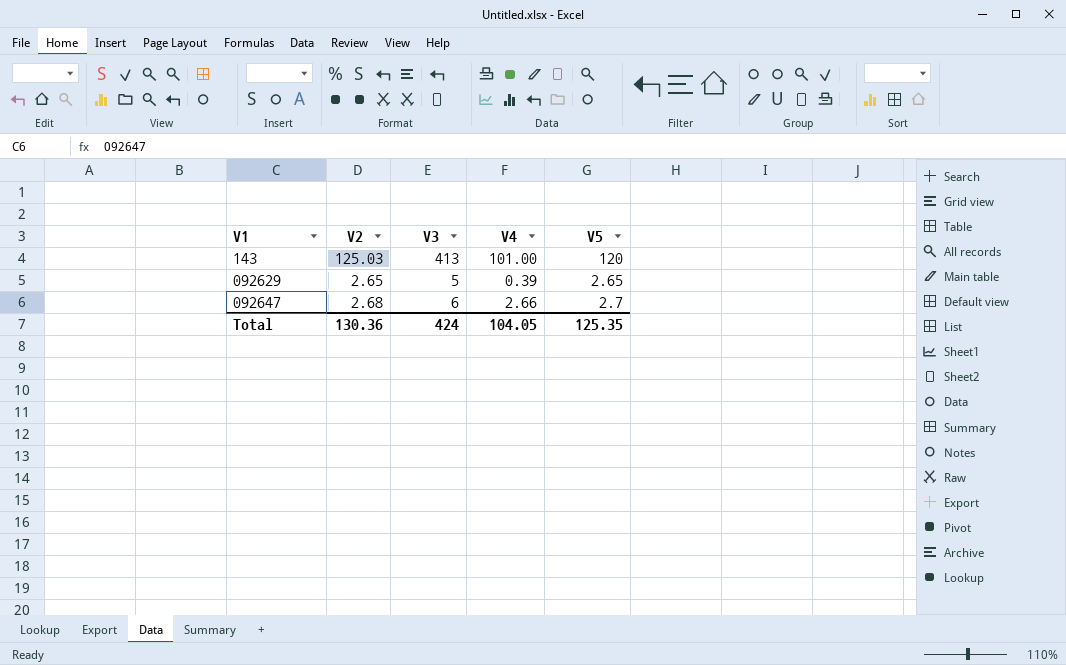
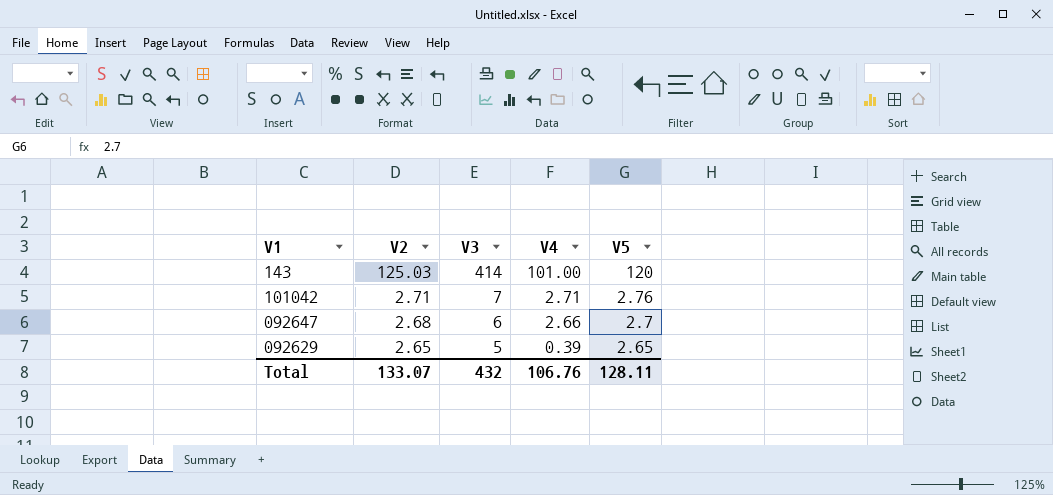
row order: V1 ascending -> V2 descending
143 | V3: 413 -> 414
row 101042: none -> 2.71 | 7 | 2.71 | 2.76
Total | V2: 130.36 -> 133.07
Total | V3: 424 -> 432
Total | V4: 104.05 -> 106.76
Total | V5: 125.35 -> 128.11

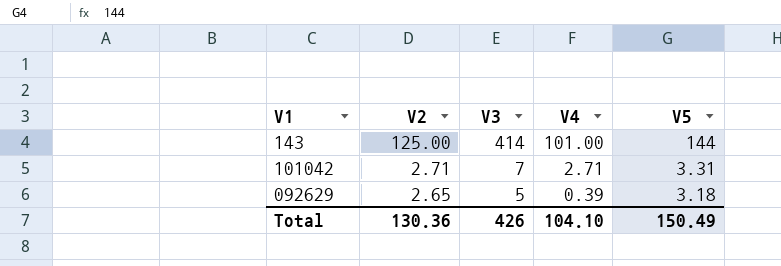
row 092647: 2.68 | 6 | 2.66 | 2.7 -> none
143 | V2: 125.03 -> 125.00
143 | V5: 120 -> 144
101042 | V5: 2.76 -> 3.31
092629 | V5: 2.65 -> 3.18
Total | V2: 133.07 -> 130.36
Total | V3: 432 -> 426
Total | V4: 106.76 -> 104.10
Total | V5: 128.11 -> 150.49

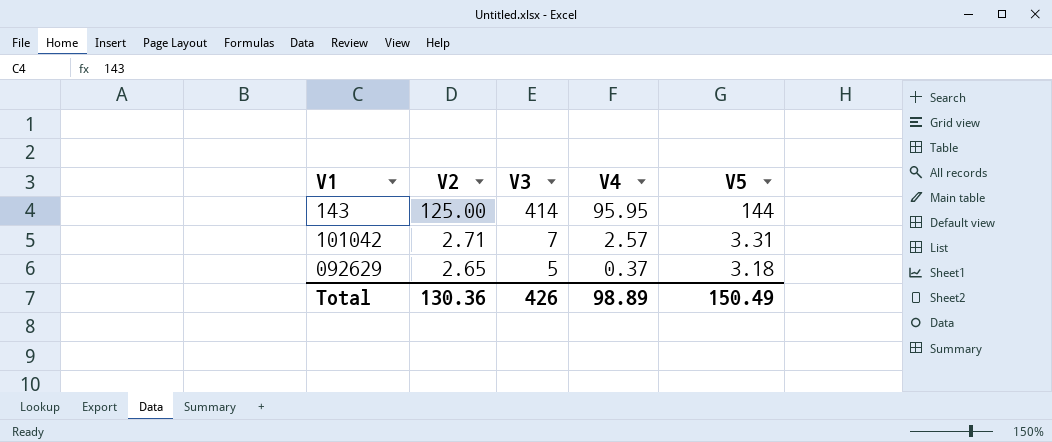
143 | V4: 101.00 -> 95.95
101042 | V4: 2.71 -> 2.57
092629 | V4: 0.39 -> 0.37
Total | V4: 104.10 -> 98.89

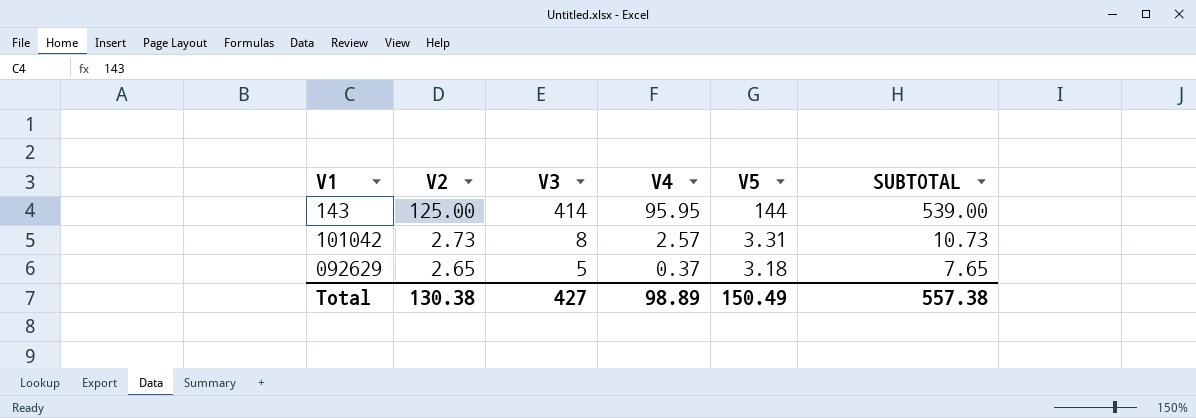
column SUBTOTAL | formula: none -> [V2] + [V3]
101042 | V2: 2.71 -> 2.73
101042 | V3: 7 -> 8
Total | V2: 130.36 -> 130.38
Total | V3: 426 -> 427

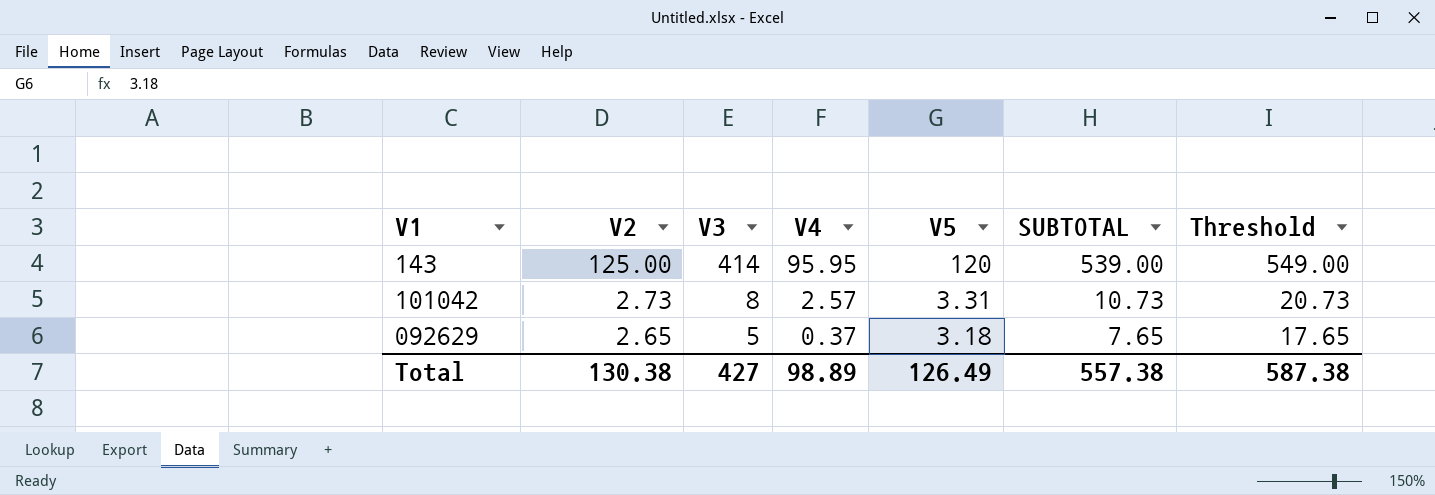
column Threshold | formula: none -> [SUBTOTAL] + 10
143 | V5: 144 -> 120
Total | V5: 150.49 -> 126.49

